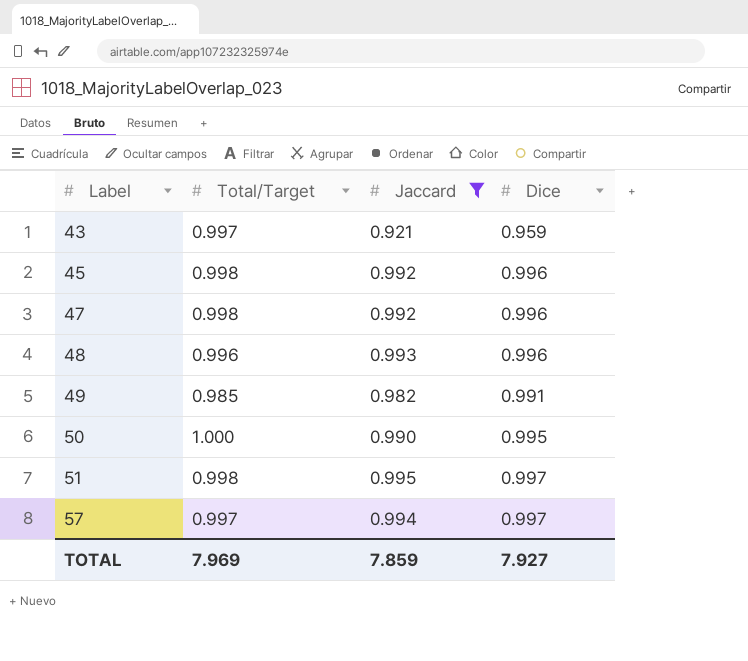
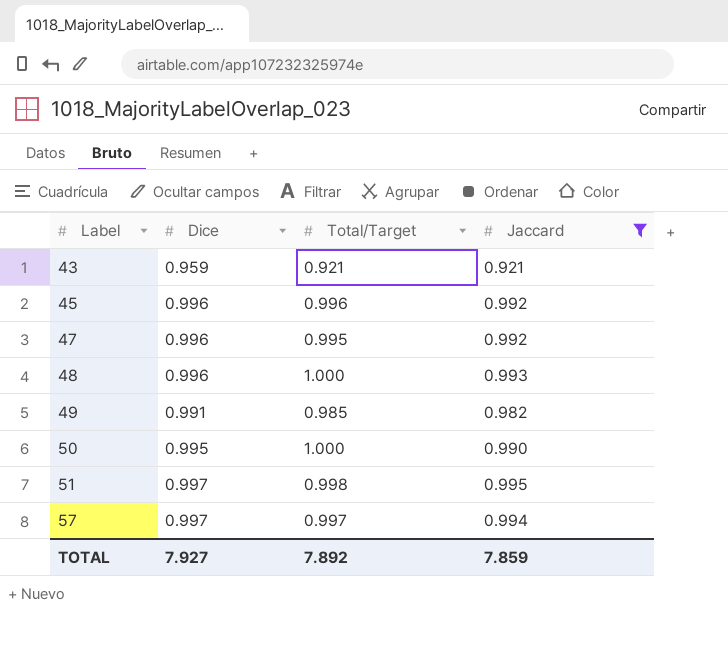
column Dice | position: 4 -> 2
43 | Total/Target: 0.997 -> 0.921
45 | Total/Target: 0.998 -> 0.996
47 | Total/Target: 0.998 -> 0.995
48 | Total/Target: 0.996 -> 1.000
TOTAL | Total/Target: 7.969 -> 7.892

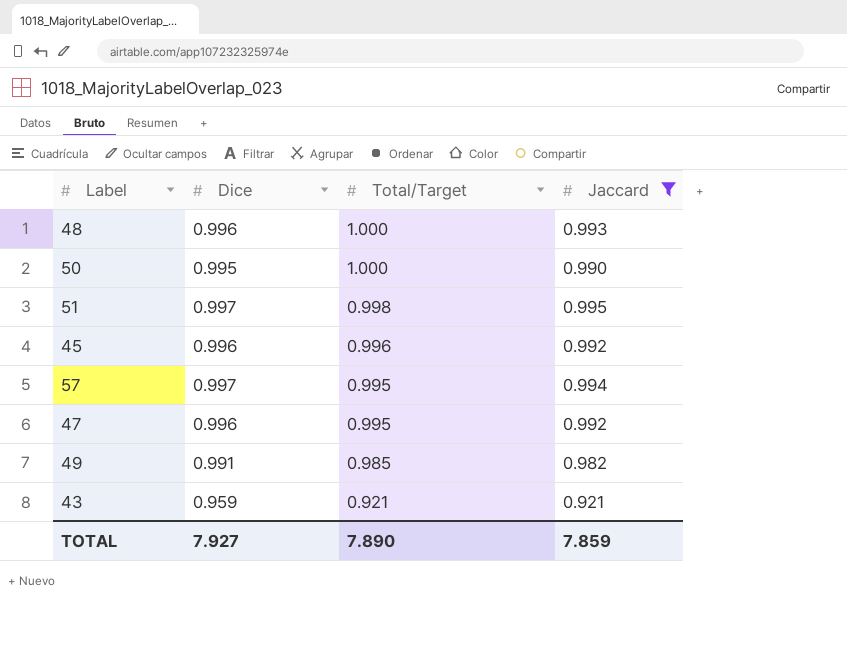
row order: Label ascending -> Total/Target descending
57 | Total/Target: 0.997 -> 0.995
TOTAL | Total/Target: 7.892 -> 7.890

